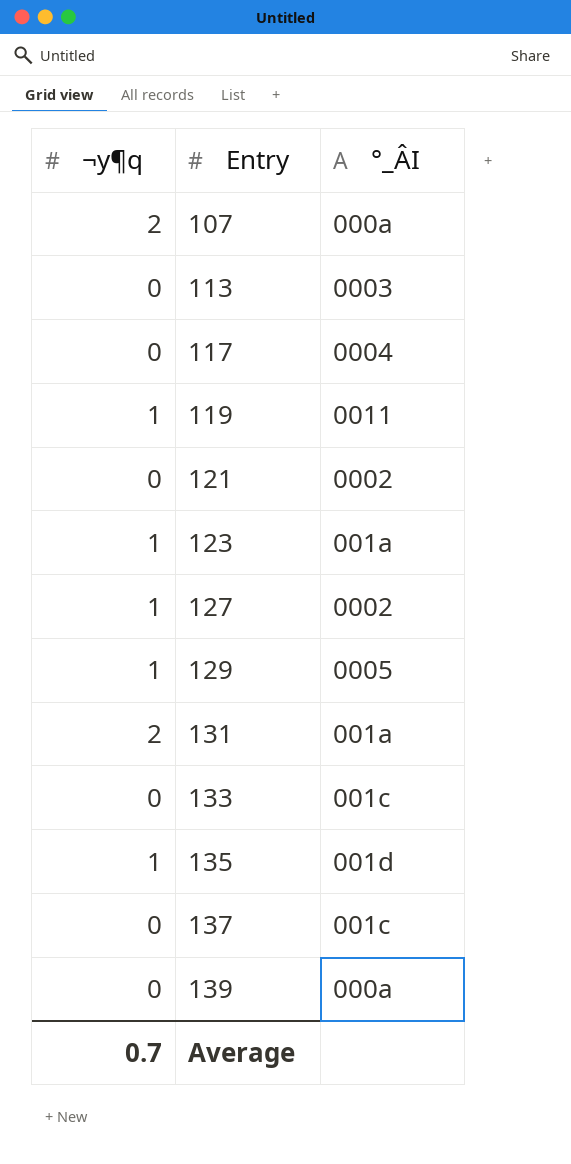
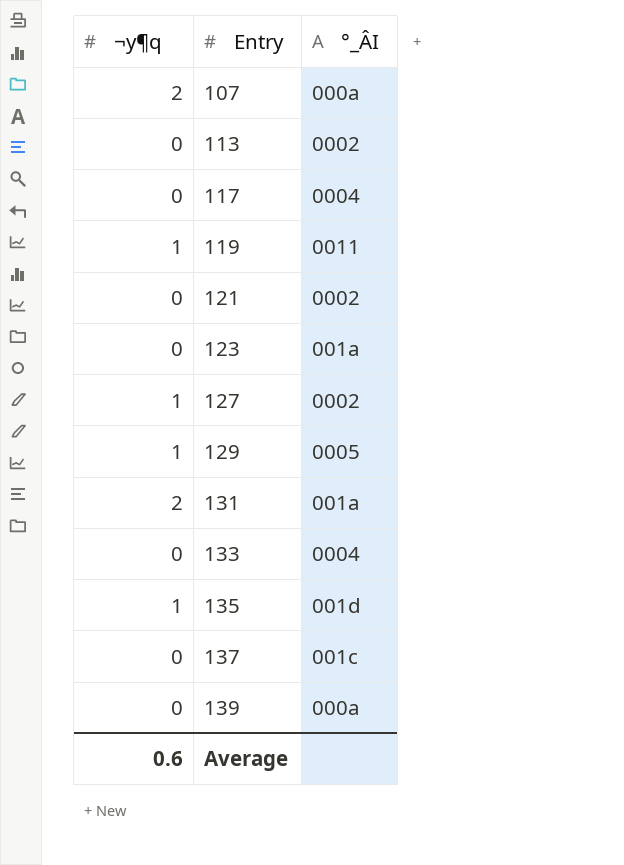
113 | °_ÂI: 0003 -> 0002
123 | ¬y¶q: 1 -> 0
133 | °_ÂI: 001c -> 0004
Average | ¬y¶q: 0.7 -> 0.6

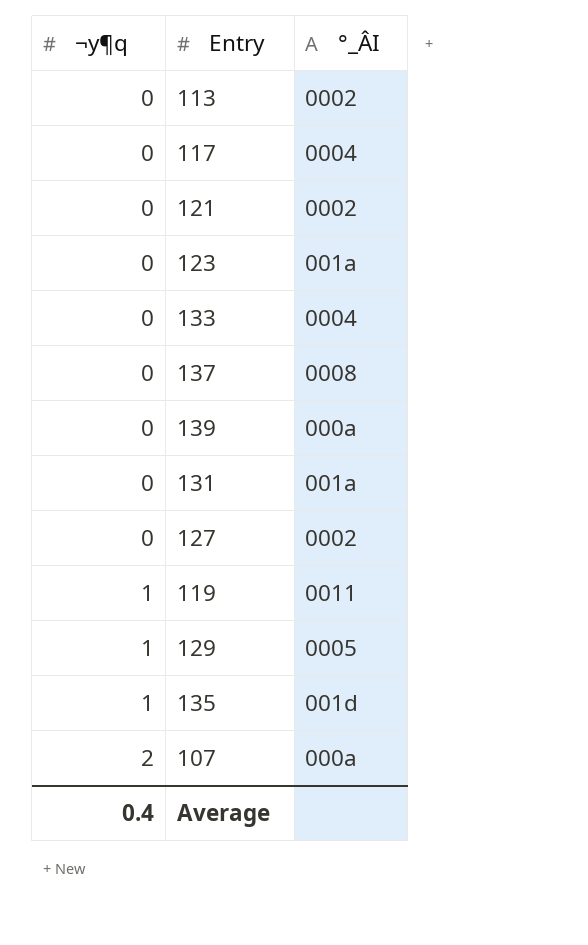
row order: Entry ascending -> ¬y¶q ascending
137 | °_ÂI: 001c -> 0008
131 | ¬y¶q: 2 -> 0
127 | ¬y¶q: 1 -> 0
Average | ¬y¶q: 0.6 -> 0.4

